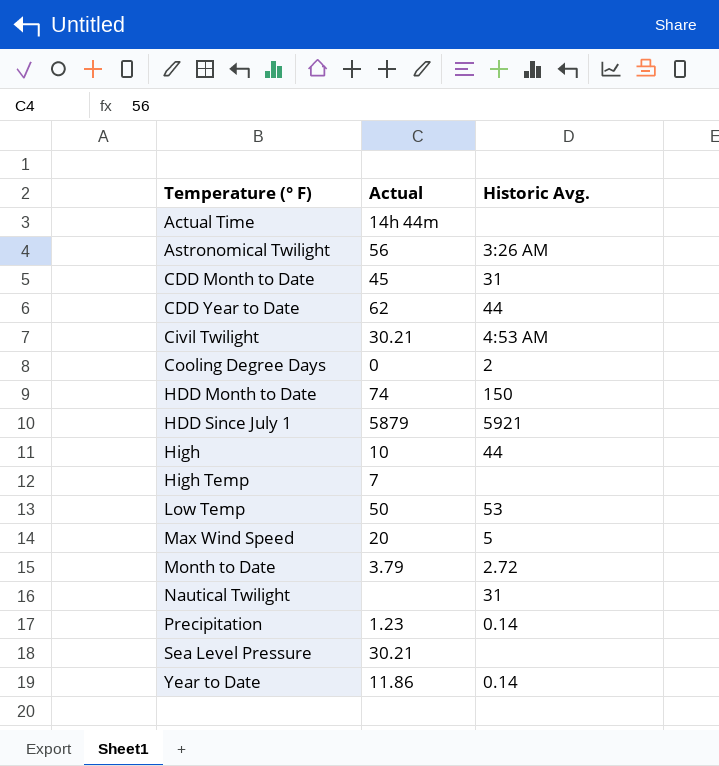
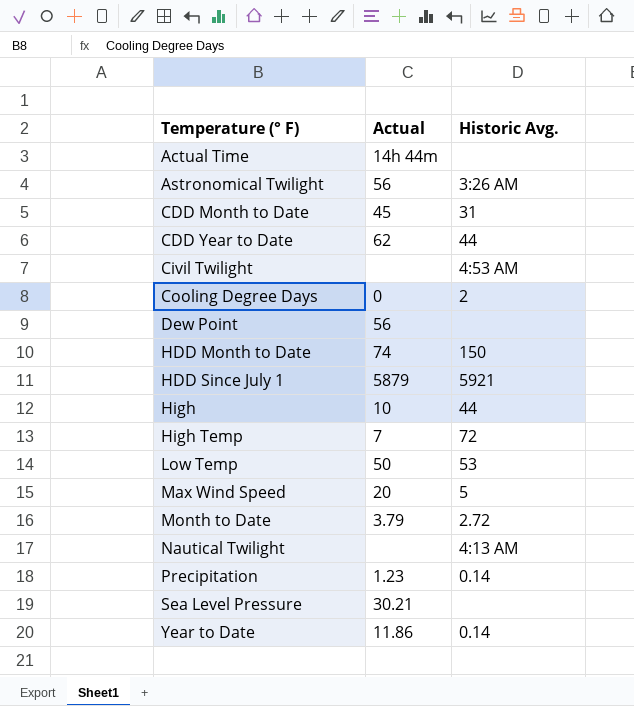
Civil Twilight | Actual: 30.21 -> none
row Dew Point: none -> 56 | none
High Temp | Historic Avg.: none -> 72
Nautical Twilight | Historic Avg.: 31 -> 4:13 AM

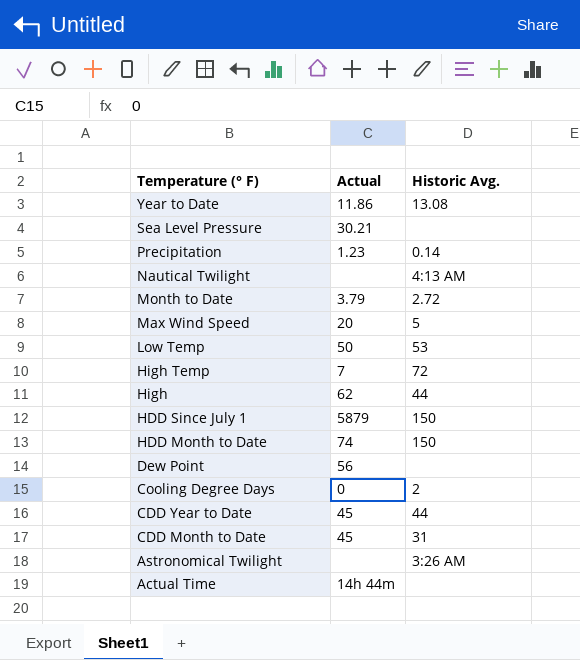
row order: Temperature (° F) ascending -> Temperature (° F) descending
row Civil Twilight: none | 4:53 AM -> none
Year to Date | Historic Avg.: 0.14 -> 13.08
High | Actual: 10 -> 62
HDD Since July 1 | Historic Avg.: 5921 -> 150
CDD Year to Date | Actual: 62 -> 45
Astronomical Twilight | Actual: 56 -> none

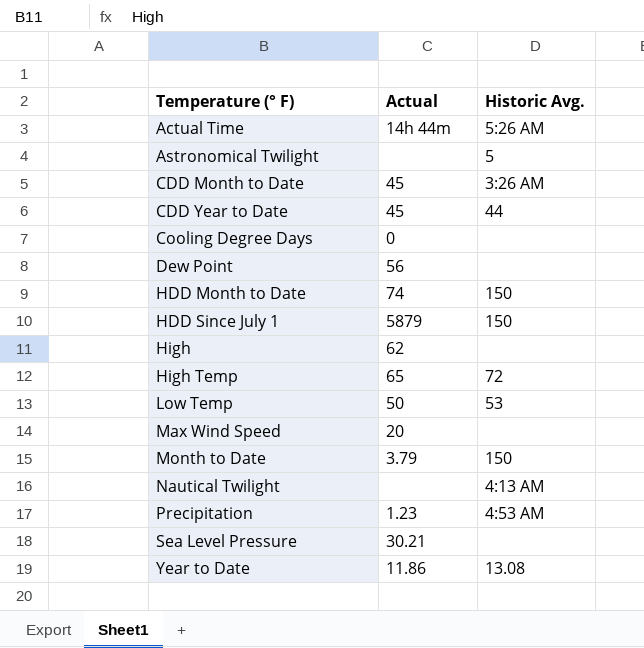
row order: Temperature (° F) descending -> Temperature (° F) ascending
Actual Time | Historic Avg.: none -> 5:26 AM
Astronomical Twilight | Historic Avg.: 3:26 AM -> 5
CDD Month to Date | Historic Avg.: 31 -> 3:26 AM
Cooling Degree Days | Historic Avg.: 2 -> none
High | Historic Avg.: 44 -> none
High Temp | Actual: 7 -> 65
Max Wind Speed | Historic Avg.: 5 -> none
Month to Date | Historic Avg.: 2.72 -> 150
Precipitation | Historic Avg.: 0.14 -> 4:53 AM

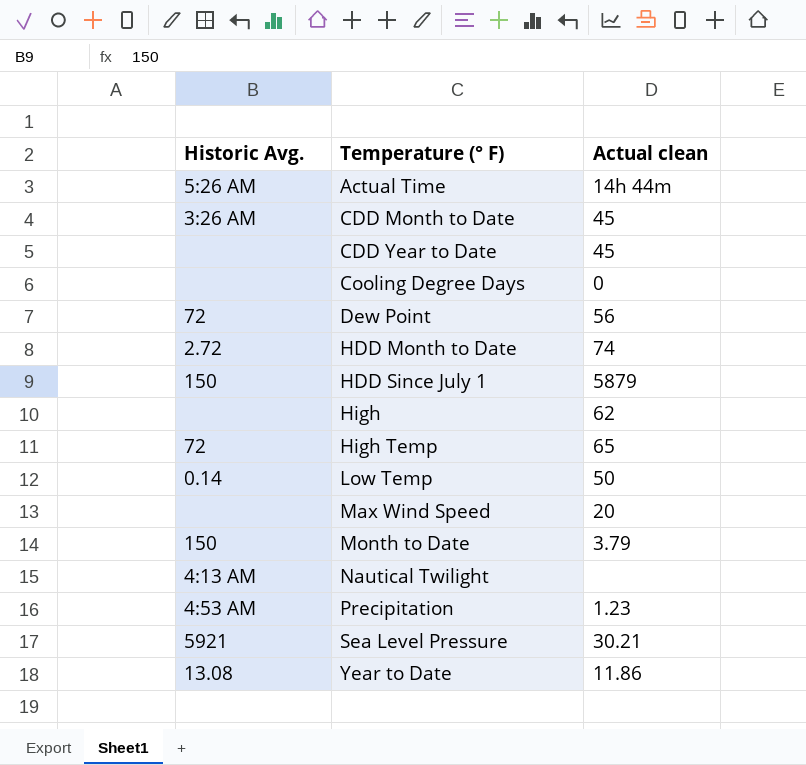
column Historic Avg. | position: 3 -> 1
column name: Actual -> Actual clean
row Astronomical Twilight: none | 5 -> none
CDD Year to Date | Historic Avg.: 44 -> none
Dew Point | Historic Avg.: none -> 72
HDD Month to Date | Historic Avg.: 150 -> 2.72
Low Temp | Historic Avg.: 53 -> 0.14
Sea Level Pressure | Historic Avg.: none -> 5921

